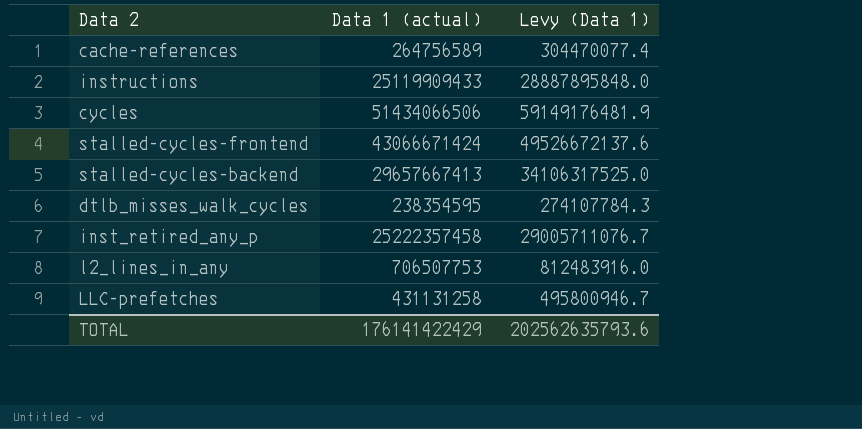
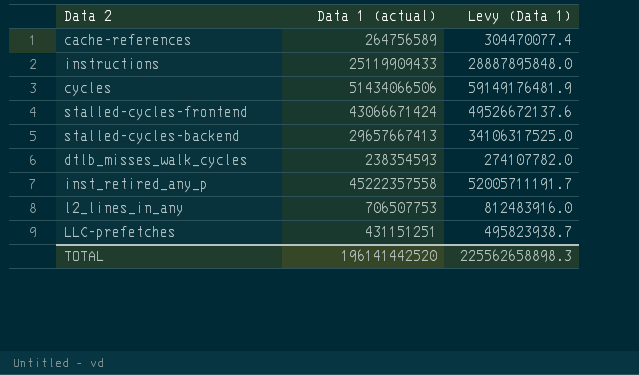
dtlb_misses_walk_cycles | Data 1 (actual): 238354595 -> 238354593
dtlb_misses_walk_cycles | Levy (Data 1): 274107784.3 -> 274107782.0
inst_retired_any_p | Data 1 (actual): 25222357458 -> 45222357558
inst_retired_any_p | Levy (Data 1): 29005711076.7 -> 52005711191.7
LLC-prefetches | Data 1 (actual): 431131258 -> 431151251
LLC-prefetches | Levy (Data 1): 495800946.7 -> 495823938.7
TOTAL | Data 1 (actual): 176141422429 -> 196141442520
TOTAL | Levy (Data 1): 202562635793.6 -> 225562658898.3

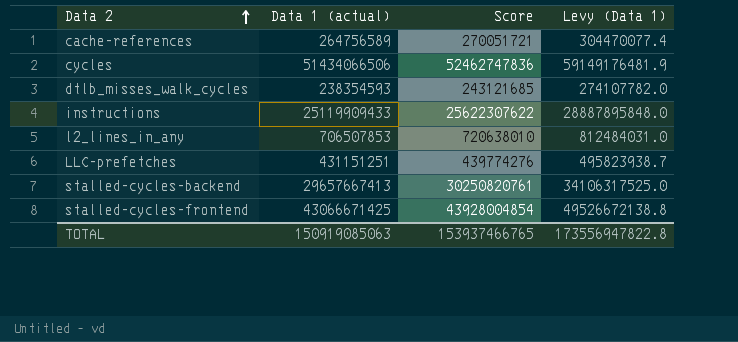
row order: none -> Data 2 ascending
column Score | formula: none -> [Data 1 (actual)] * 1.02
row inst_retired_any_p: 45222357558 | 52005711191.7 -> none
l2_lines_in_any | Data 1 (actual): 706507753 -> 706507853
l2_lines_in_any | Levy (Data 1): 812483916.0 -> 812484031.0
stalled-cycles-frontend | Data 1 (actual): 43066671424 -> 43066671425
stalled-cycles-frontend | Levy (Data 1): 49526672137.6 -> 49526672138.8
TOTAL | Data 1 (actual): 196141442520 -> 150919085063
TOTAL | Levy (Data 1): 225562658898.3 -> 173556947822.8

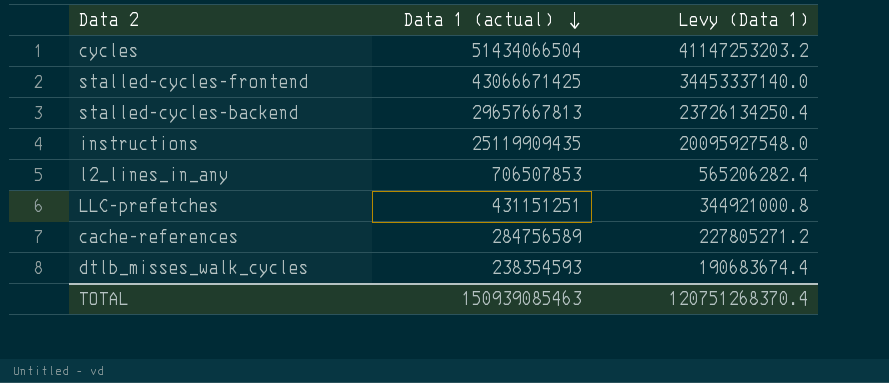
row order: Data 2 ascending -> Data 1 (actual) descending
column Score | formula: [Data 1 (actual)] * 1.02 -> none
column Levy (Data 1) | formula: [Data 1 (actual)] * 1.15 -> [Data 1 (actual)] * 0.8
cycles | Data 1 (actual): 51434066506 -> 51434066504
stalled-cycles-backend | Data 1 (actual): 29657667413 -> 29657667813
instructions | Data 1 (actual): 25119909433 -> 25119909435
cache-references | Data 1 (actual): 264756589 -> 284756589
TOTAL | Data 1 (actual): 150919085063 -> 150939085463
TOTAL | Levy (Data 1): 173556947822.8 -> 120751268370.4

